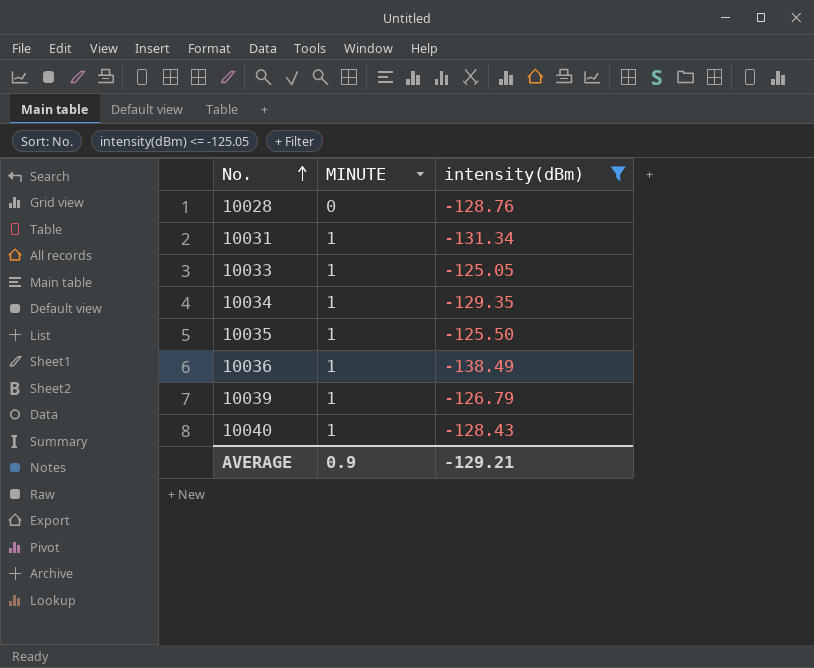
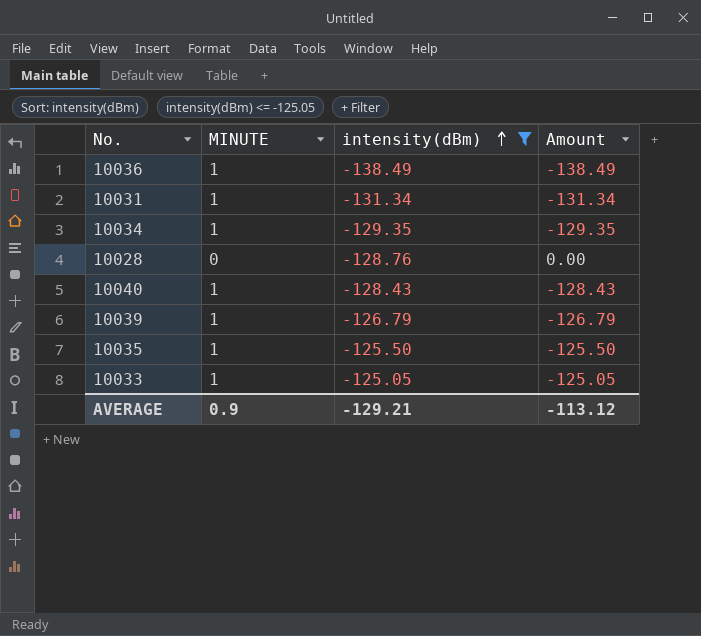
row order: No. ascending -> intensity(dBm) ascending
column Amount | formula: none -> [MINUTE] * [intensity(dBm)]

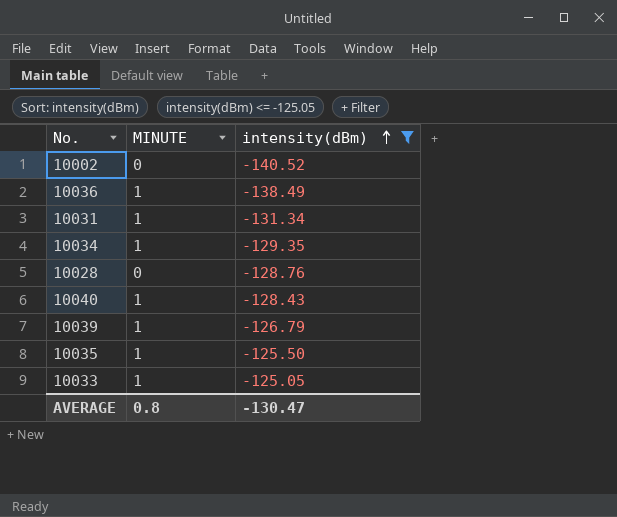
column Amount | formula: [MINUTE] * [intensity(dBm)] -> none
row 10002: none -> 0 | -140.52
AVERAGE | MINUTE: 0.9 -> 0.8
AVERAGE | intensity(dBm): -129.21 -> -130.47

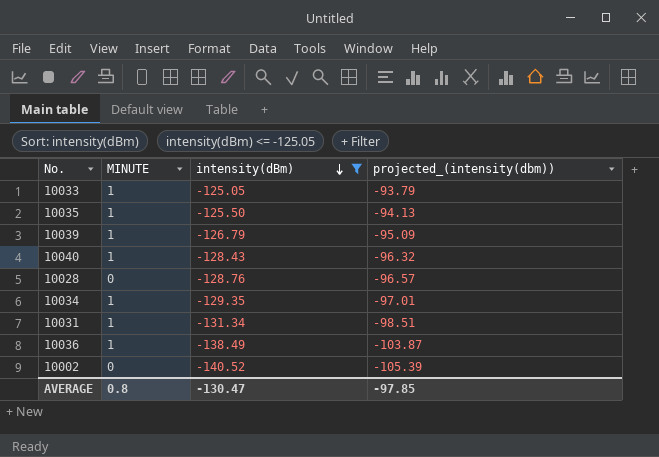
row order: intensity(dBm) ascending -> intensity(dBm) descending
column projected_(intensity(dbm)) | formula: none -> [intensity(dBm)] * 0.75

